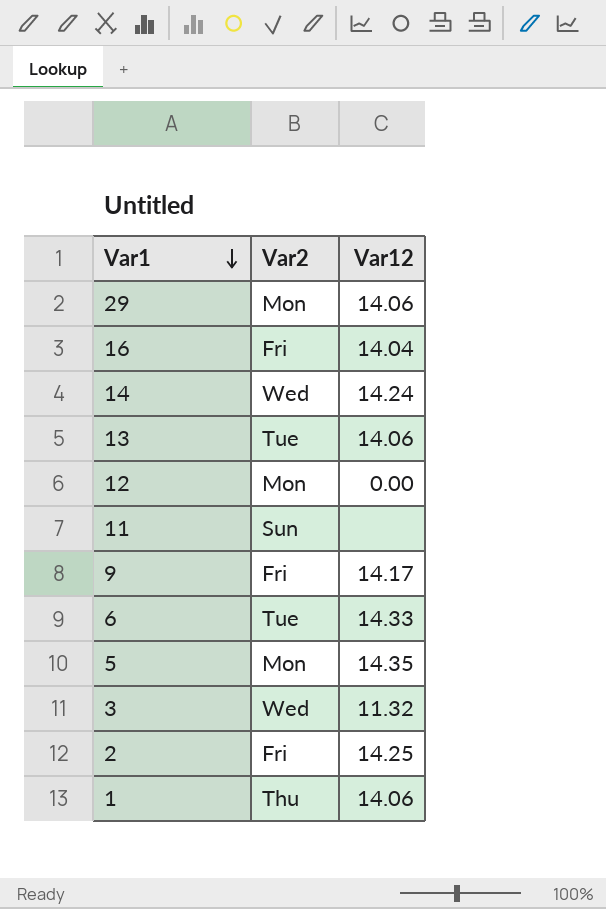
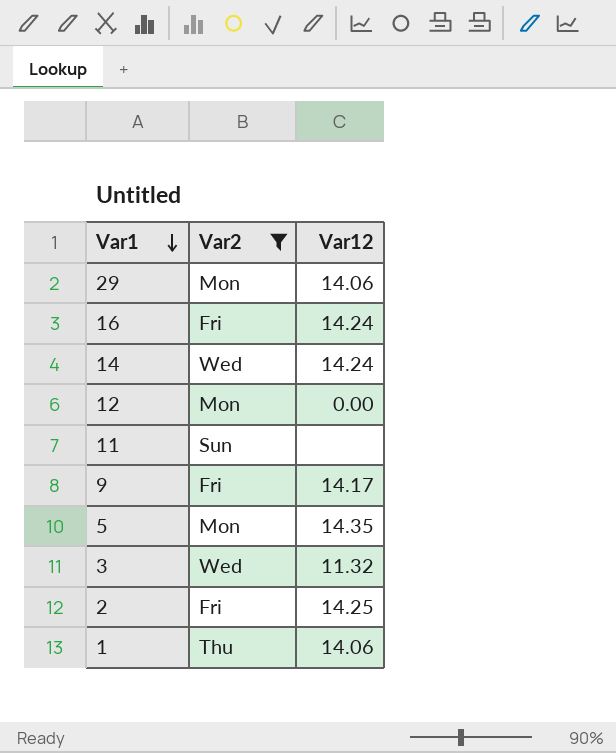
filter: none -> Var2 != Tue
16 | Var12: 14.04 -> 14.24

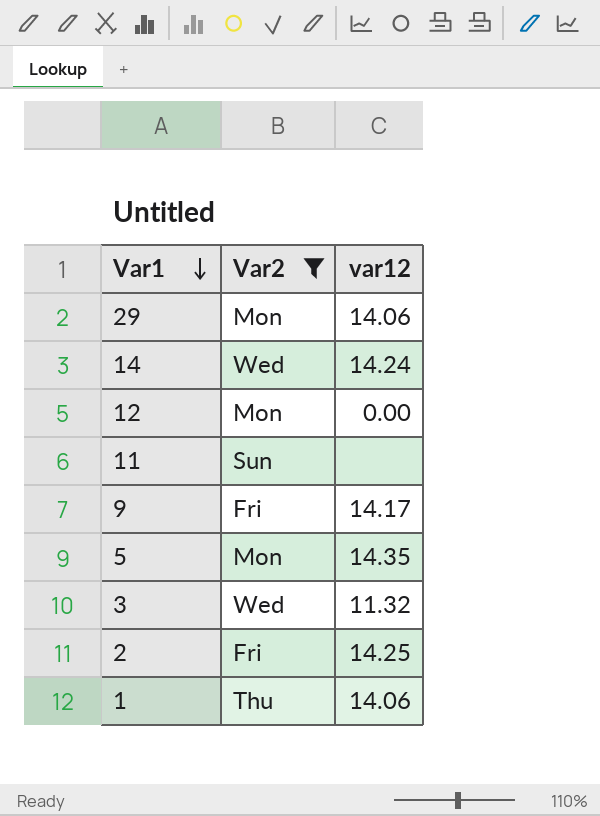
column name: Var12 -> var12
row 16: Fri | 14.24 -> none

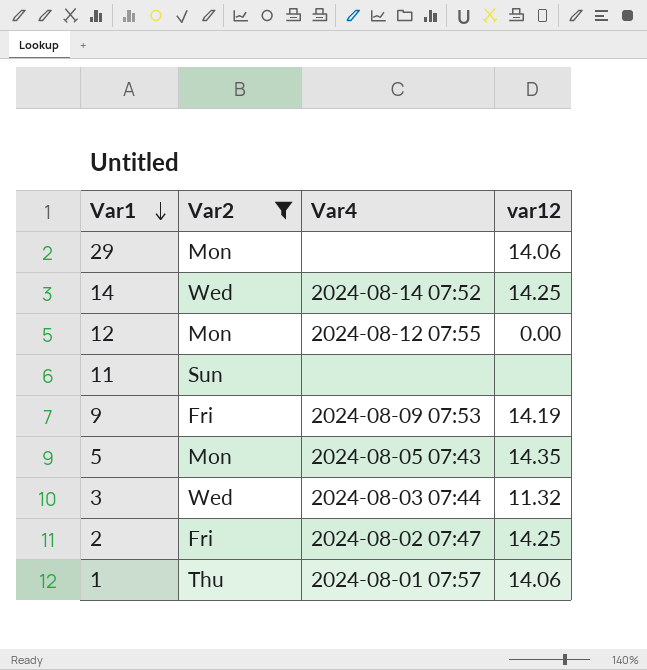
column Var4 | position: none -> 3
14 | var12: 14.24 -> 14.25
9 | var12: 14.17 -> 14.19

